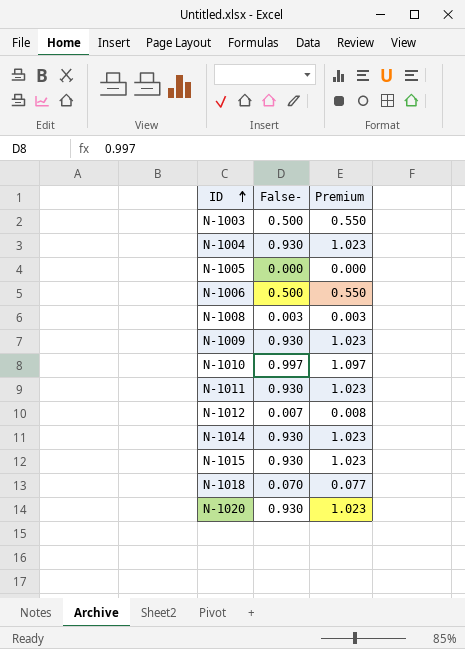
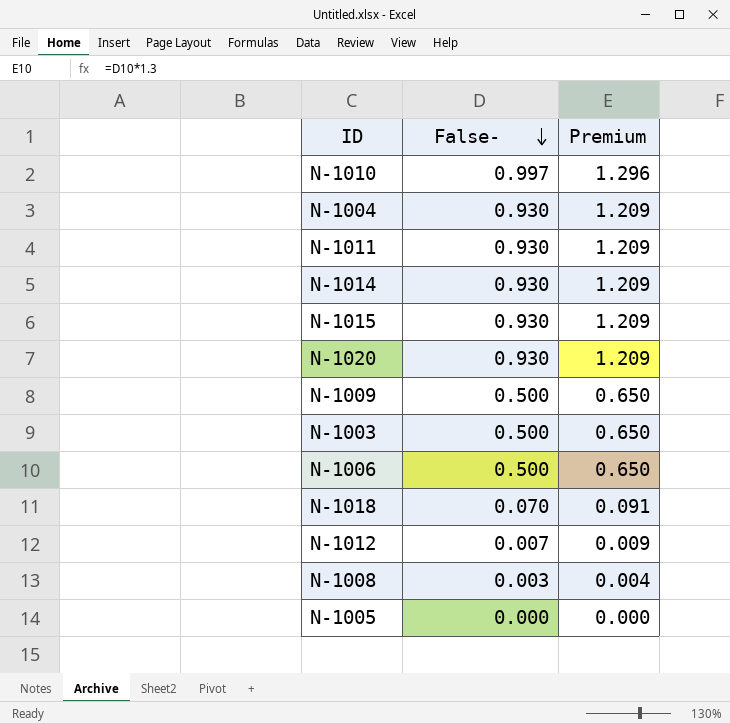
row order: ID ascending -> False- descending
column Premium | formula: [False-] * 1.1 -> [False-] * 1.3
N-1009 | False-: 0.930 -> 0.500

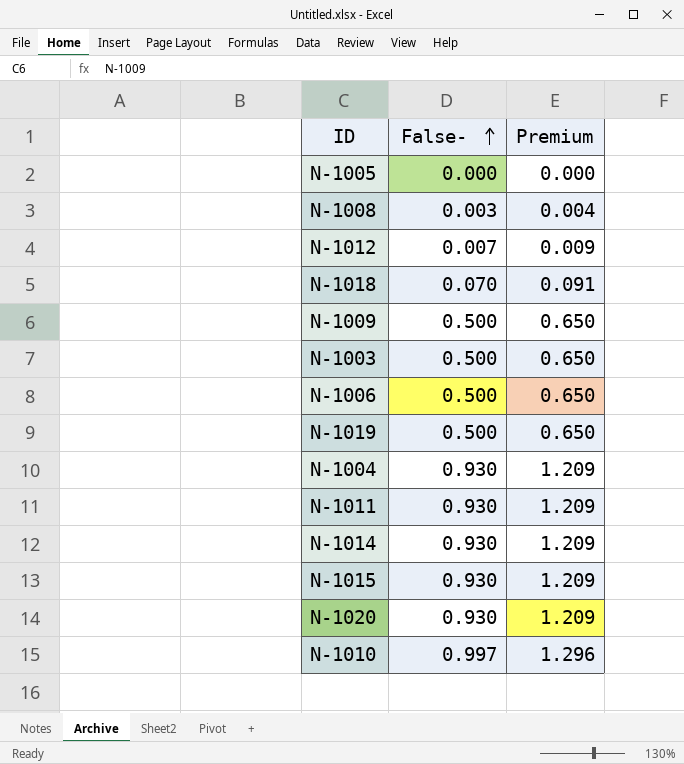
row order: False- descending -> False- ascending
row N-1019: none -> 0.500 | 0.650

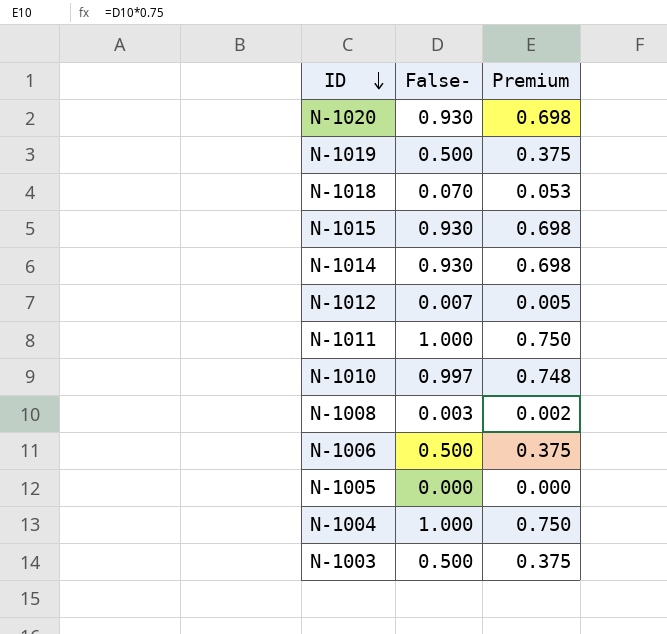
row order: False- ascending -> ID descending
column Premium | formula: [False-] * 1.3 -> [False-] * 0.75
row N-1009: 0.500 | 0.650 -> none
N-1011 | False-: 0.930 -> 1.000
N-1004 | False-: 0.930 -> 1.000

